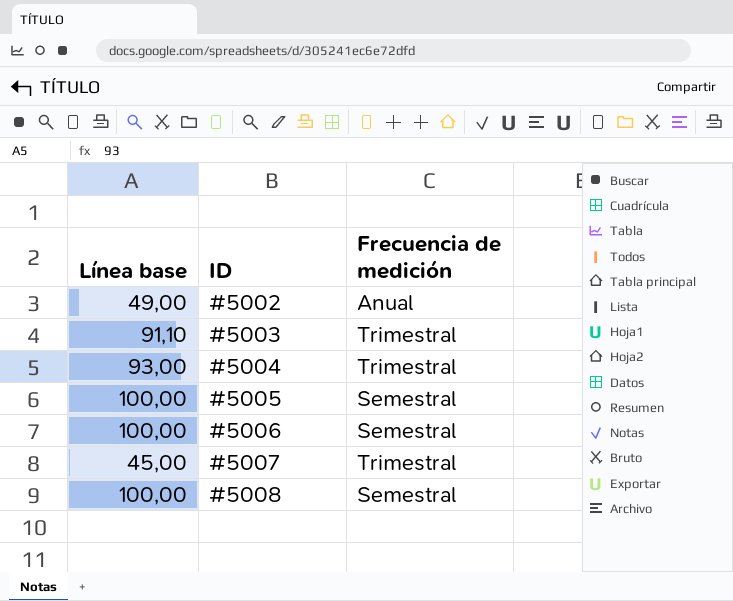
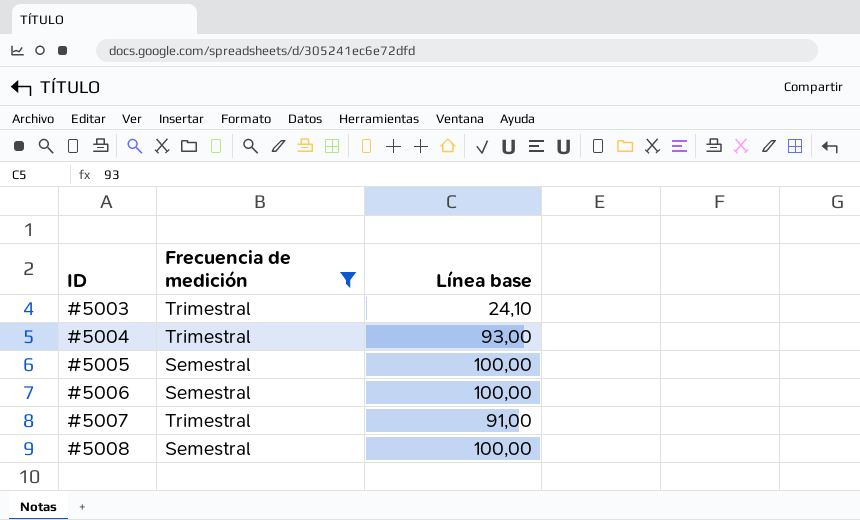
filter: none -> Frecuencia de medición != Anual
column Línea base | position: 1 -> 3
#5003 | Línea base: 91,10 -> 24,10
#5007 | Línea base: 45,00 -> 91,00

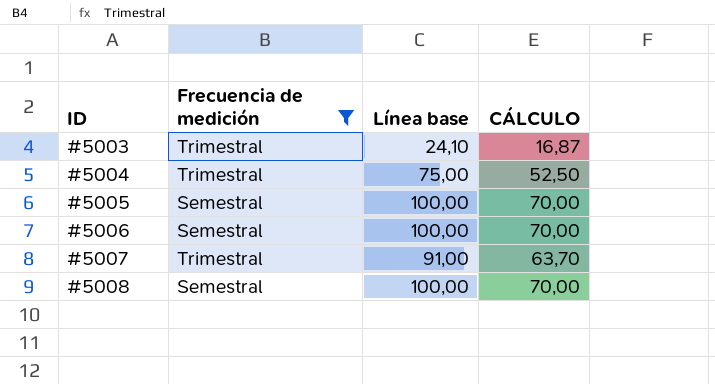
column CÁLCULO | formula: none -> [Línea base] * 0,7
#5004 | Línea base: 93,00 -> 75,00

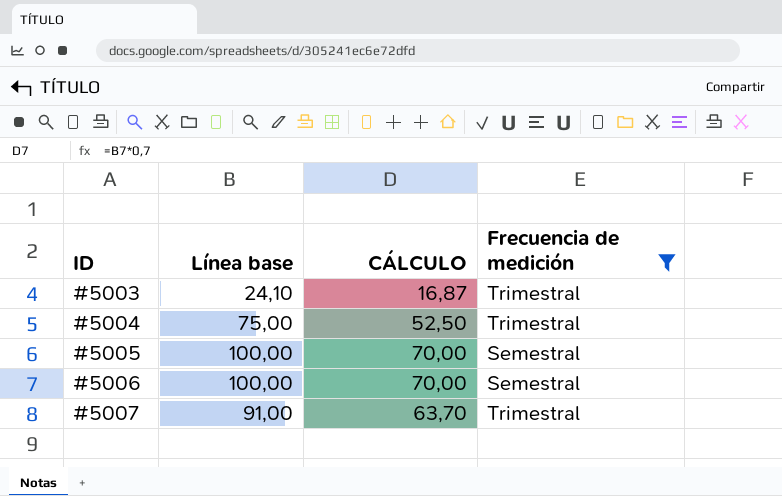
column Frecuencia de medición | position: 2 -> 4
row #5008: Semestral | 100,00 | 70,00 -> none

